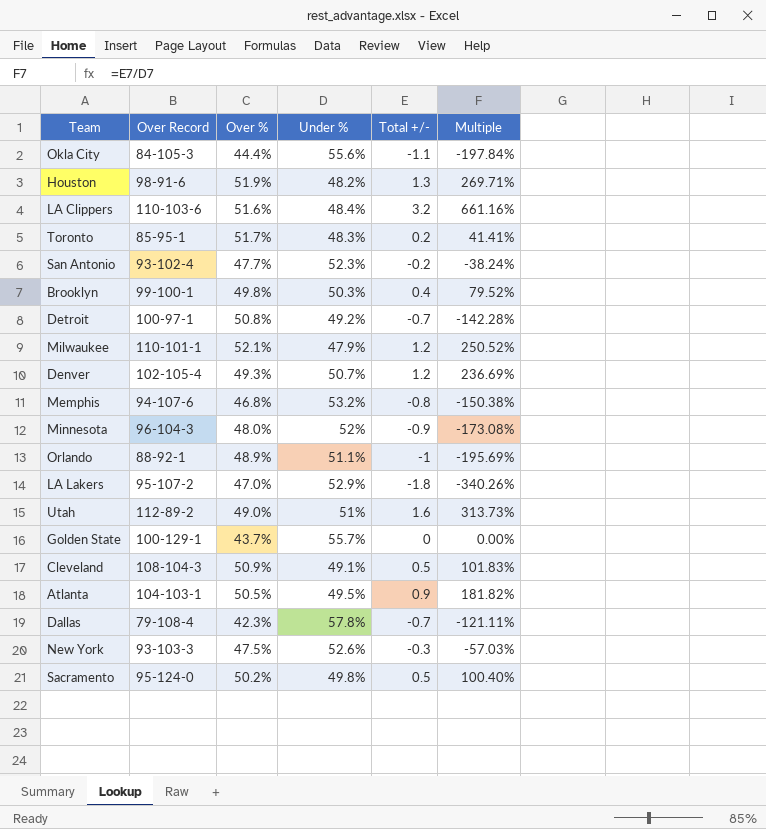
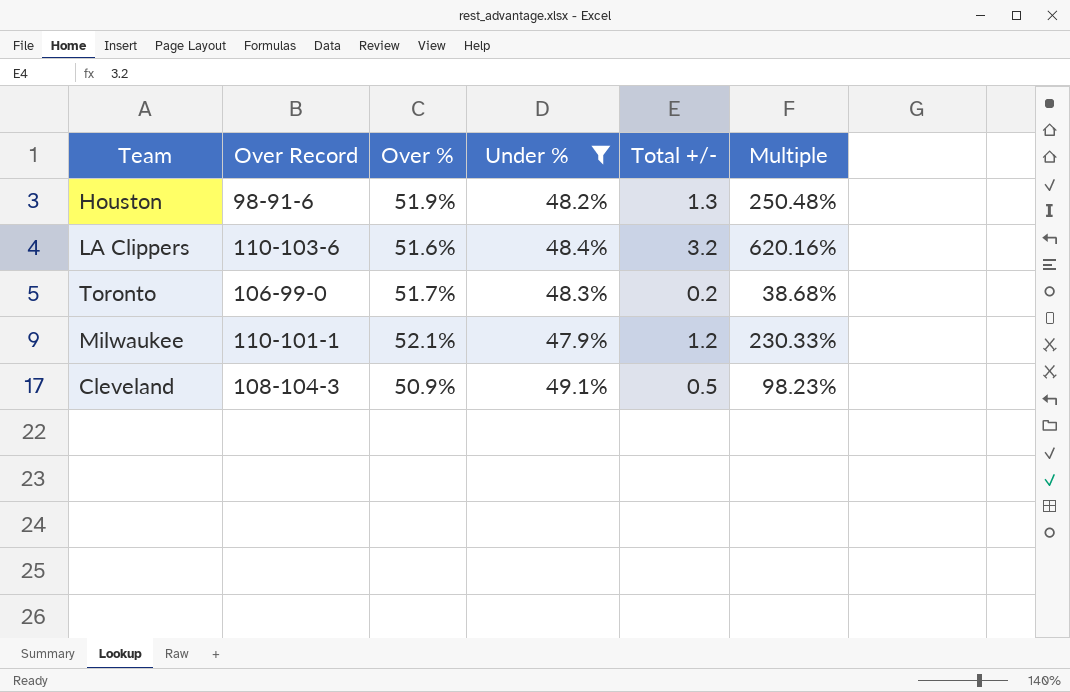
filter: none -> Under % <= 49.1%
column Multiple | formula: [Total +/-] / [Under %] -> [Total +/-] / [Over %]
Toronto | Over Record: 85-95-1 -> 106-99-0

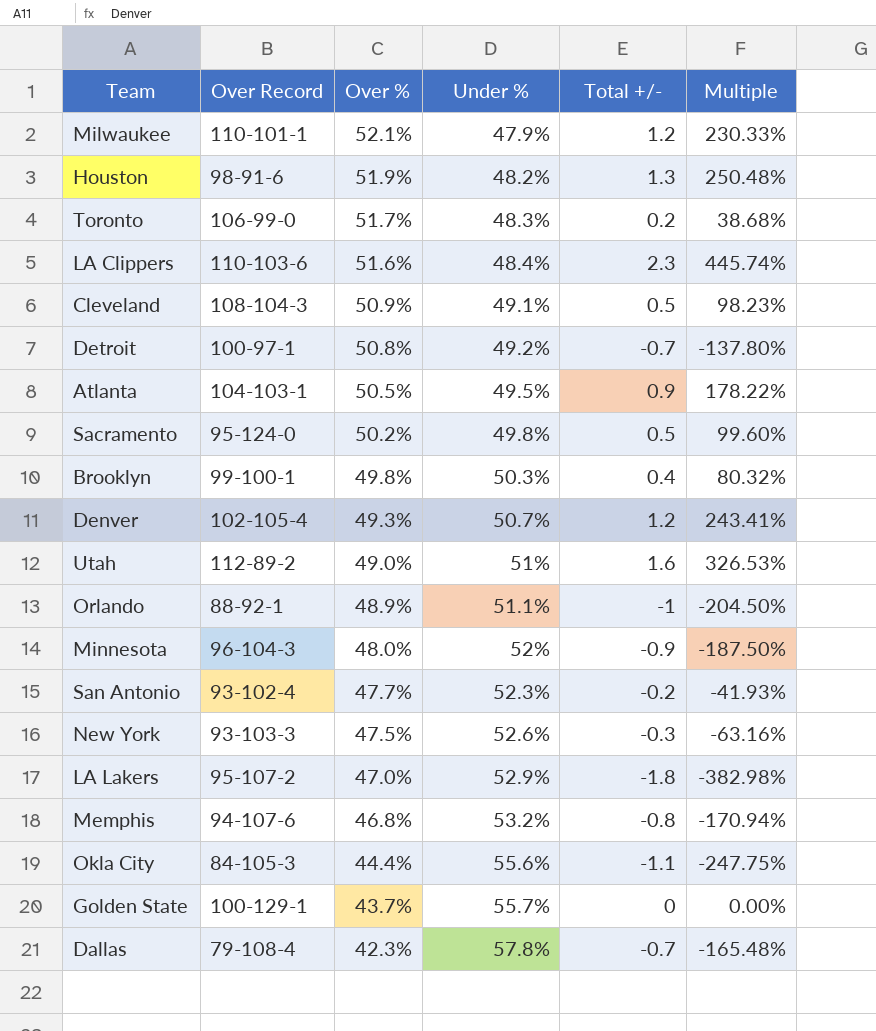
filter: Under % <= 49.1% -> none
row order: none -> Over % descending
LA Clippers | Total +/-: 3.2 -> 2.3
LA Clippers | Multiple: 620.16% -> 445.74%

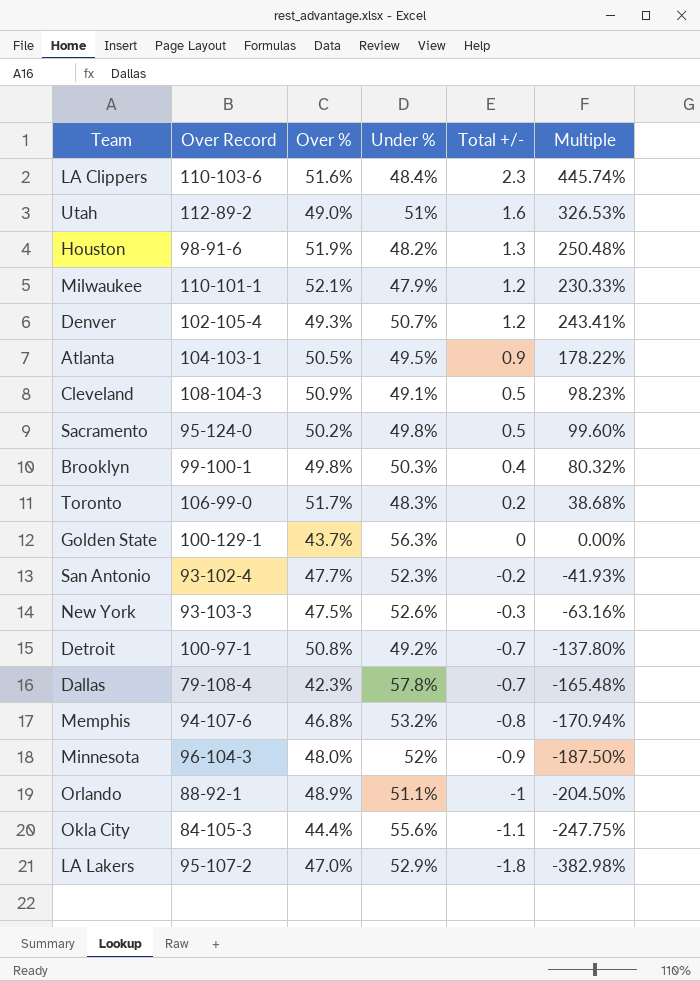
row order: Over % descending -> Total +/- descending
Golden State | Under %: 55.7% -> 56.3%

